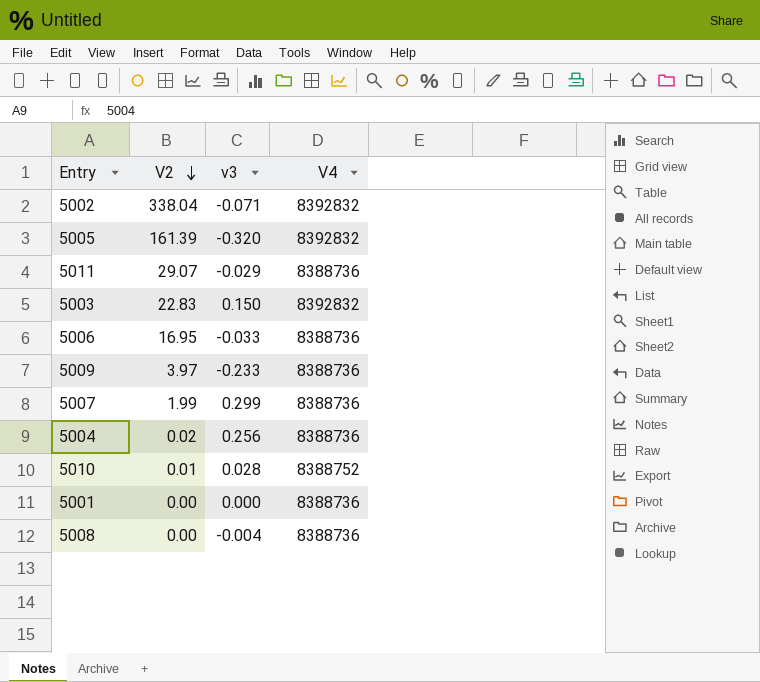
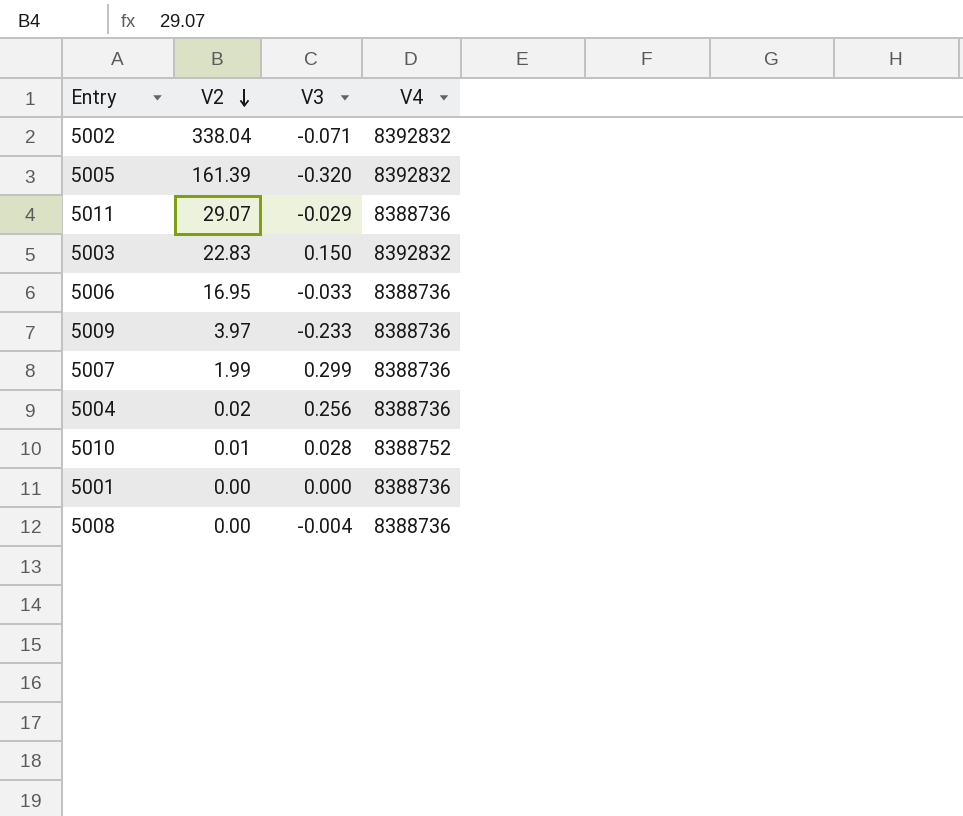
column name: v3 -> V3

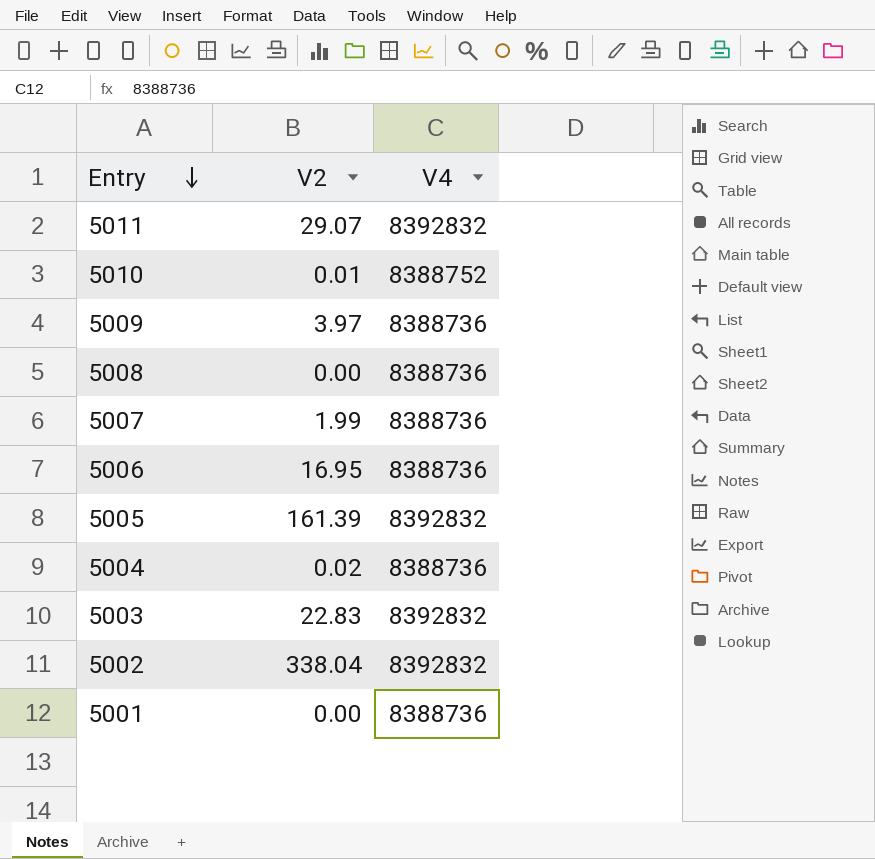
row order: V2 descending -> Entry descending
column V3 | position: 3 -> none
5011 | V4: 8388736 -> 8392832

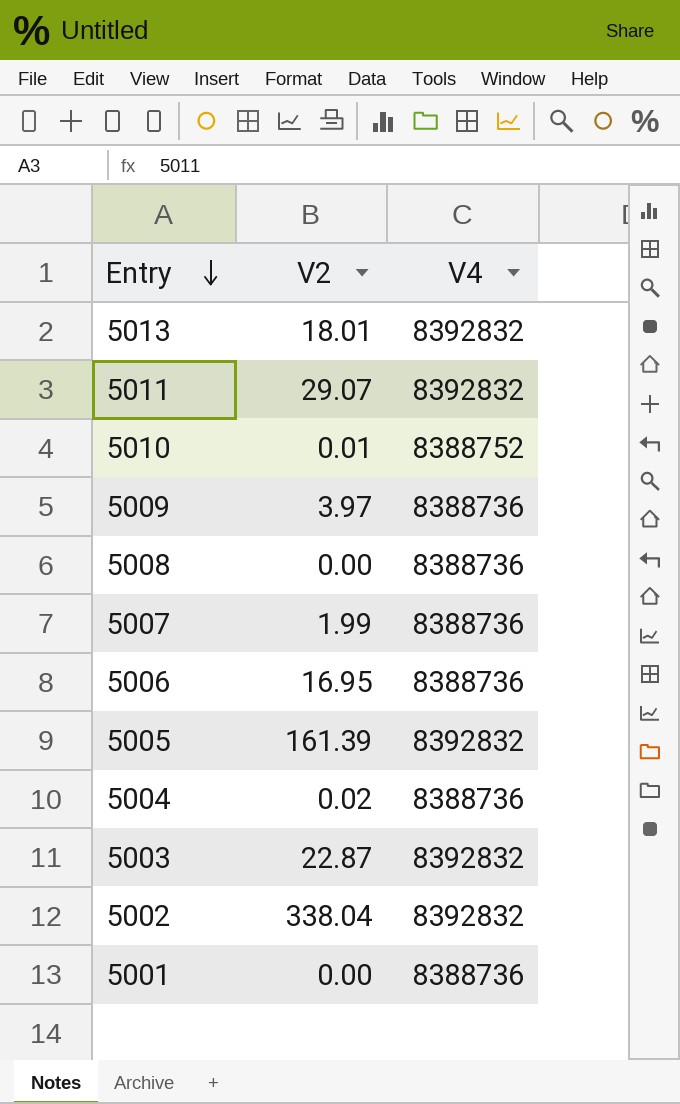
row 5013: none -> 18.01 | 8392832
5003 | V2: 22.83 -> 22.87

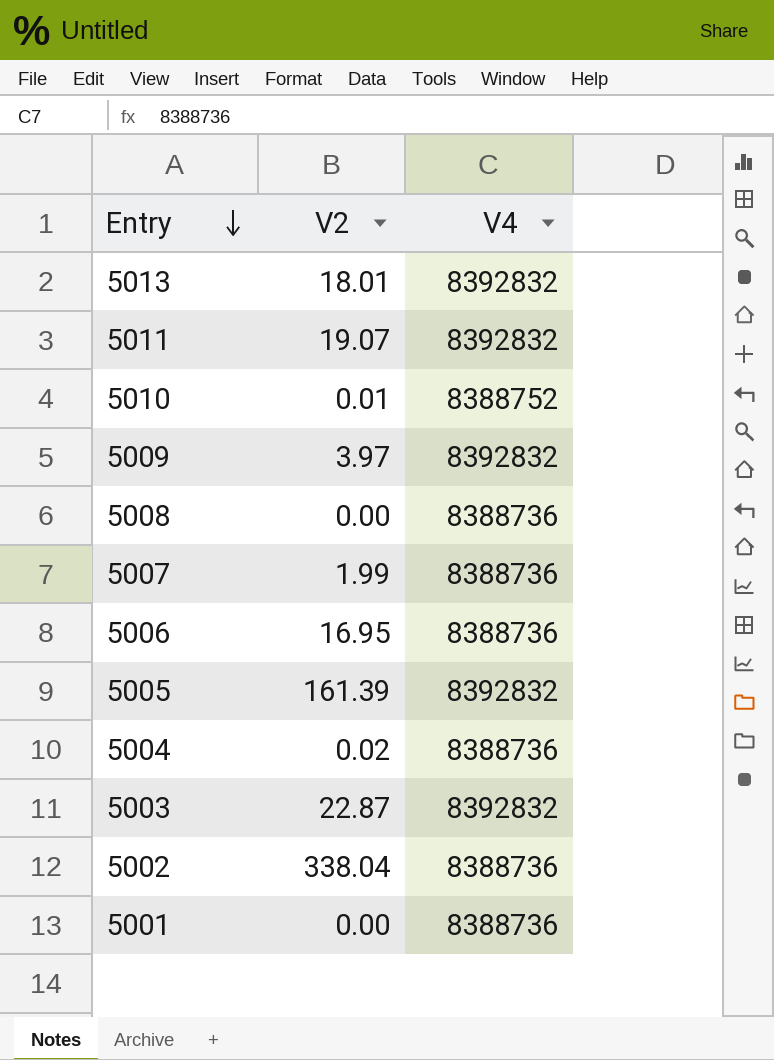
5011 | V2: 29.07 -> 19.07
5009 | V4: 8388736 -> 8392832
5002 | V4: 8392832 -> 8388736

